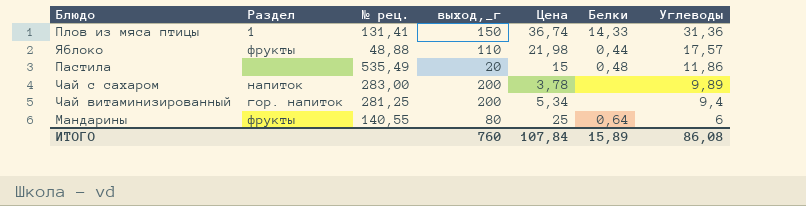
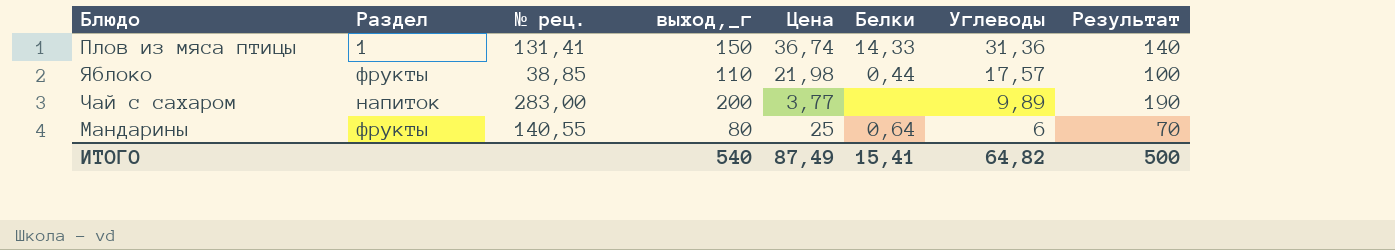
column Результат | formula: none -> [выход,_г] - 10
row Пастила: none | 535,49 | 20 | 15 | 0,48 | 11,86 -> none
row Чай витаминизированный: гор. напиток | 281,25 | 200 | 5,34 | none | 9,4 -> none
Яблоко | № рец.: 48,88 -> 38,85
Чай с сахаром | Цена: 3,78 -> 3,77
ИТОГО | выход,_г: 760 -> 540
ИТОГО | Цена: 107,84 -> 87,49
ИТОГО | Белки: 15,89 -> 15,41
ИТОГО | Углеводы: 86,08 -> 64,82

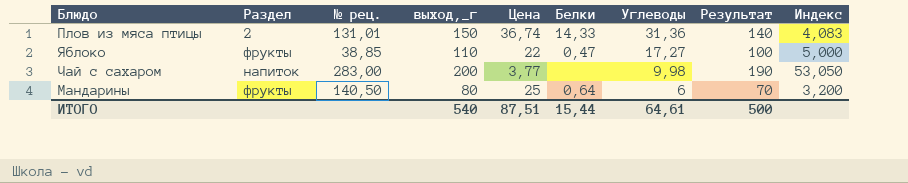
column Индекс | formula: none -> [выход,_г] / [Цена]
Плов из мяса птицы | Раздел: 1 -> 2
Плов из мяса птицы | № рец.: 131,41 -> 131,01
Яблоко | Цена: 21,98 -> 22
Яблоко | Белки: 0,44 -> 0,47
Яблоко | Углеводы: 17,57 -> 17,27
Чай с сахаром | Углеводы: 9,89 -> 9,98
Мандарины | № рец.: 140,55 -> 140,50
ИТОГО | Цена: 87,49 -> 87,51
ИТОГО | Белки: 15,41 -> 15,44
ИТОГО | Углеводы: 64,82 -> 64,61

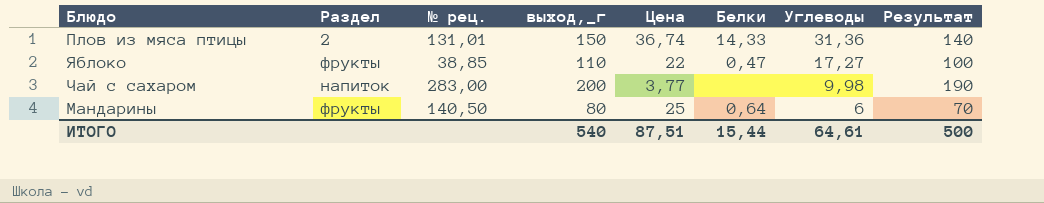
column Индекс | formula: [выход,_г] / [Цена] -> none

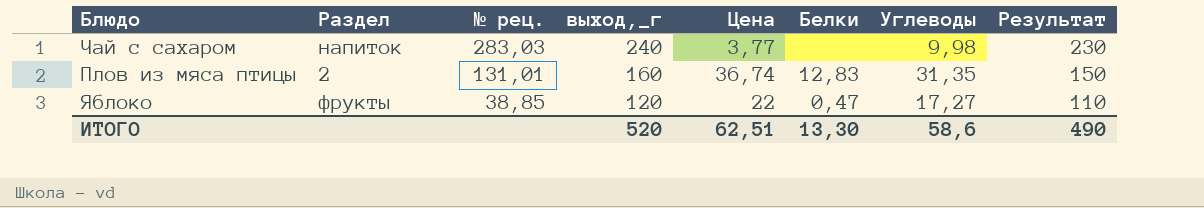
row order: Углеводы descending -> № рец. descending
row Мандарины: фрукты | 140,50 | 80 | 25 | 0,64 | 6 | 70 -> none
Чай с сахаром | № рец.: 283,00 -> 283,03
Чай с сахаром | выход,_г: 200 -> 240
Чай с сахаром | Результат: 190 -> 230
Плов из мяса птицы | выход,_г: 150 -> 160
Плов из мяса птицы | Белки: 14,33 -> 12,83
Плов из мяса птицы | Углеводы: 31,36 -> 31,35
Плов из мяса птицы | Результат: 140 -> 150
Яблоко | выход,_г: 110 -> 120
Яблоко | Результат: 100 -> 110
ИТОГО | выход,_г: 540 -> 520
ИТОГО | Цена: 87,51 -> 62,51
ИТОГО | Белки: 15,44 -> 13,30
ИТОГО | Углеводы: 64,61 -> 58,6
ИТОГО | Результат: 500 -> 490

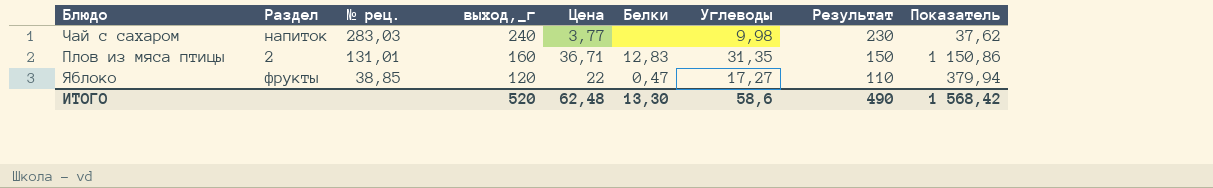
column Показатель | formula: none -> [Цена] * [Углеводы]
Плов из мяса птицы | Цена: 36,74 -> 36,71
ИТОГО | Цена: 62,51 -> 62,48

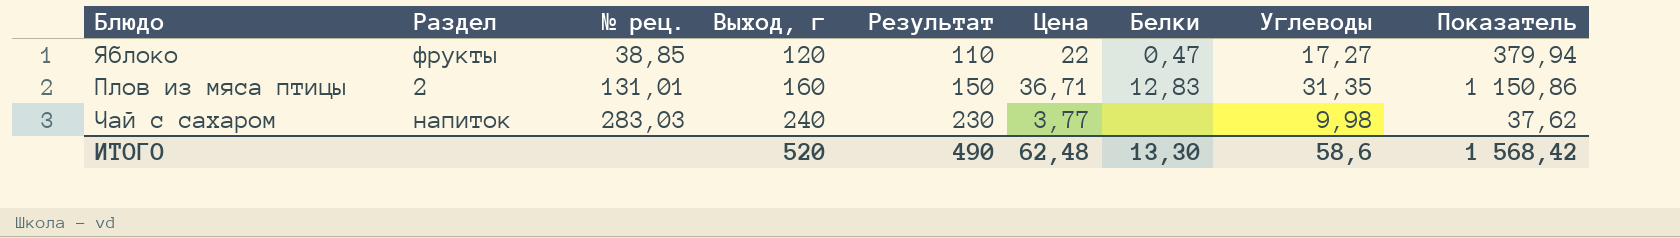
row order: № рец. descending -> № рец. ascending
column name: выход,_г -> Выход, г
column Результат | position: 8 -> 5

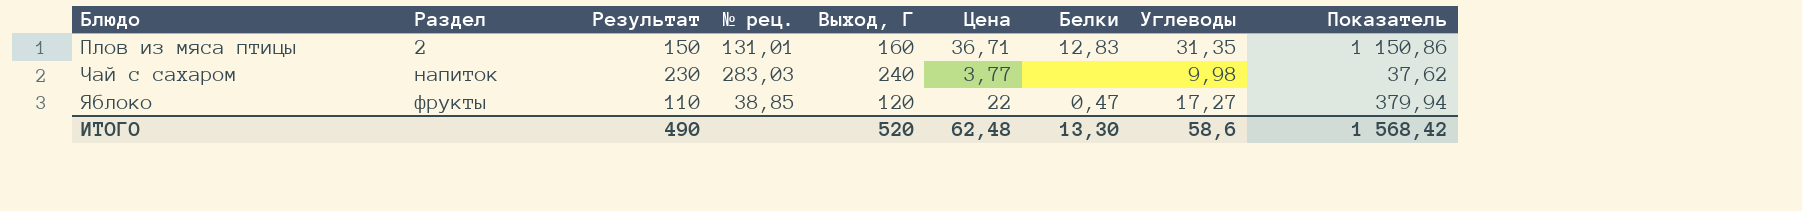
row order: № рец. ascending -> Блюдо ascending
column Результат | position: 5 -> 3
column name: Выход, г -> Выход, Г

